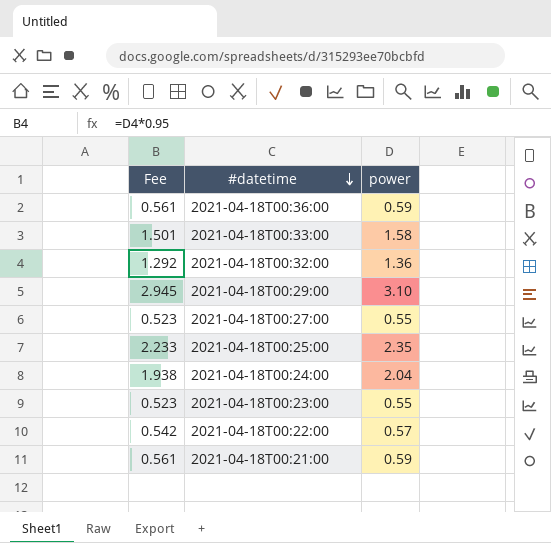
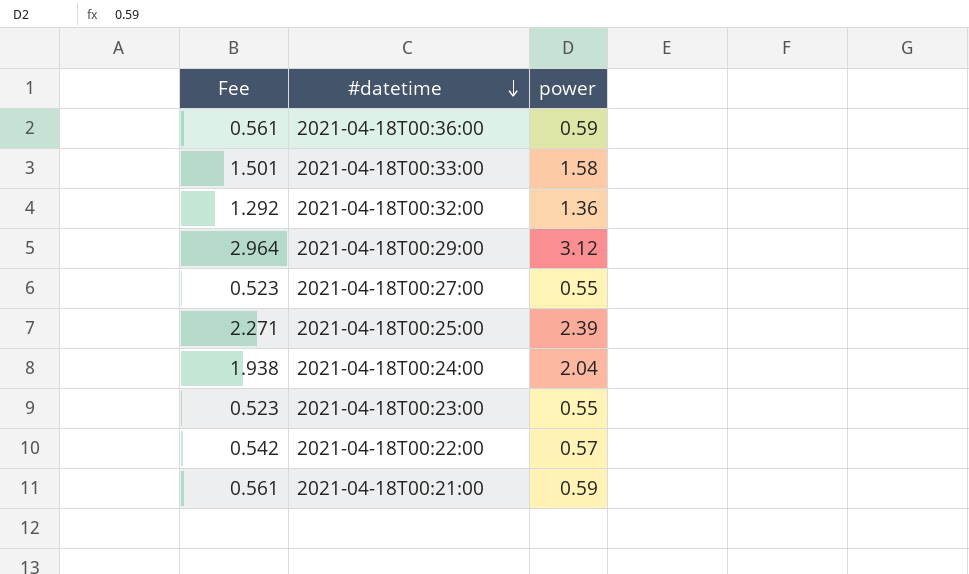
2021-04-18T00:29:00 | Fee: 2.945 -> 2.964
2021-04-18T00:29:00 | power: 3.10 -> 3.12
2021-04-18T00:25:00 | Fee: 2.233 -> 2.271
2021-04-18T00:25:00 | power: 2.35 -> 2.39

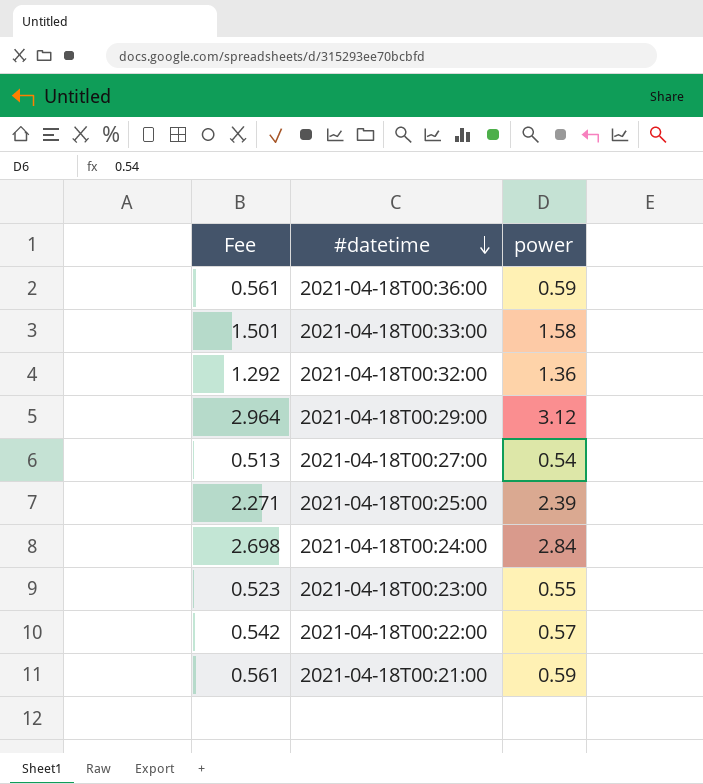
2021-04-18T00:27:00 | Fee: 0.523 -> 0.513
2021-04-18T00:27:00 | power: 0.55 -> 0.54
2021-04-18T00:24:00 | Fee: 1.938 -> 2.698
2021-04-18T00:24:00 | power: 2.04 -> 2.84

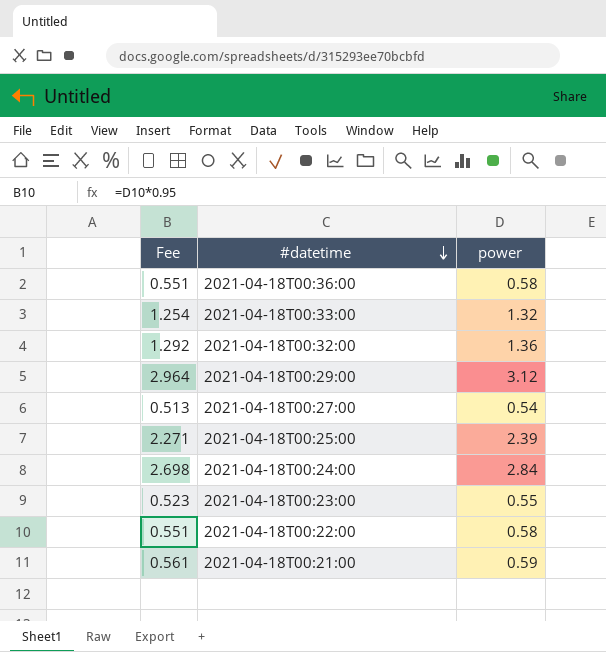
2021-04-18T00:36:00 | Fee: 0.561 -> 0.551
2021-04-18T00:36:00 | power: 0.59 -> 0.58
2021-04-18T00:33:00 | Fee: 1.501 -> 1.254
2021-04-18T00:33:00 | power: 1.58 -> 1.32
2021-04-18T00:22:00 | Fee: 0.542 -> 0.551
2021-04-18T00:22:00 | power: 0.57 -> 0.58

